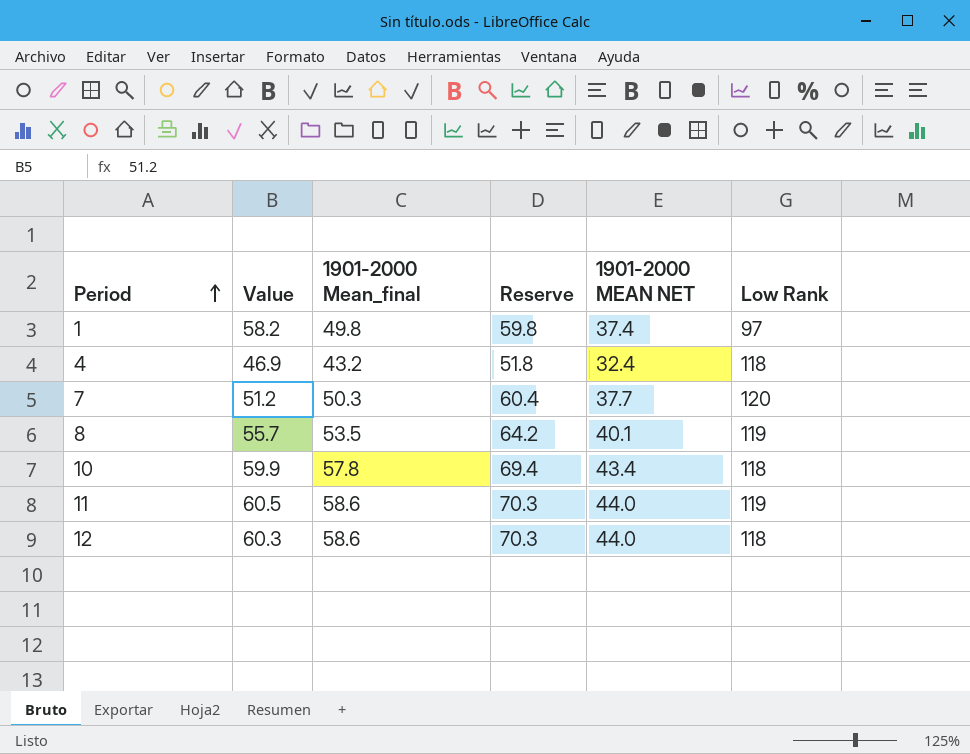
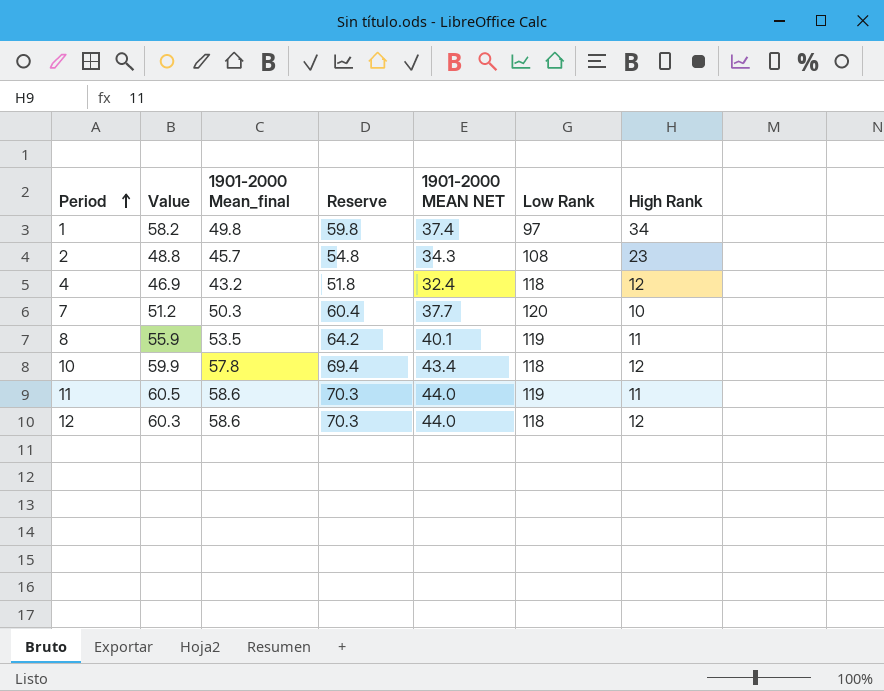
column High Rank | position: none -> 7
row 2: none -> 48.8 | 45.7 | 54.8 | 34.3 | 108 | 23
8 | Value: 55.7 -> 55.9

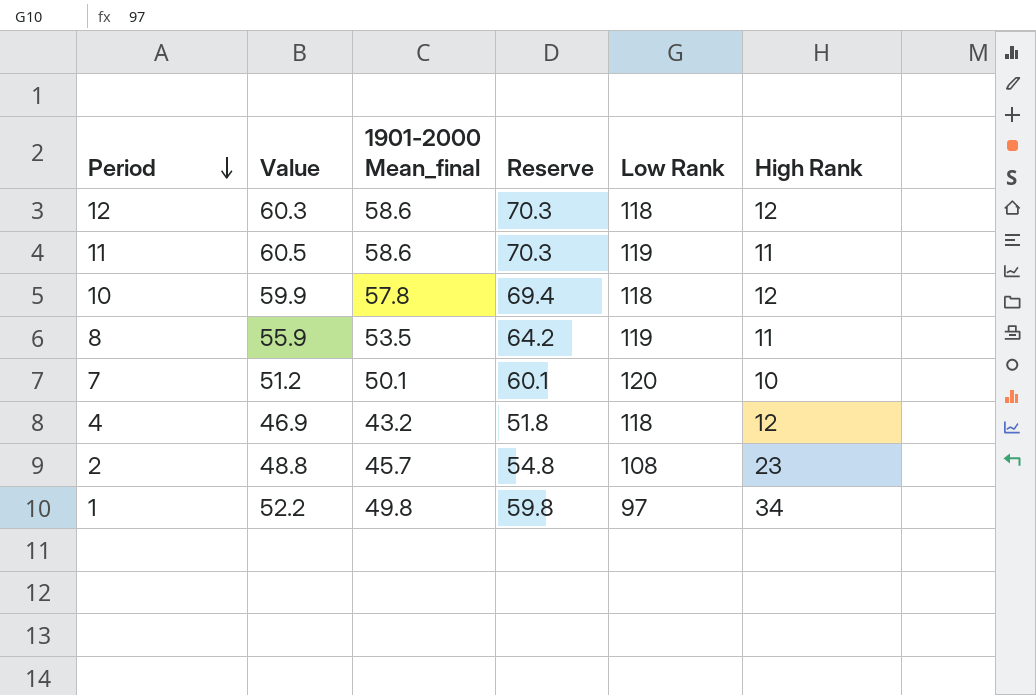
row order: Period ascending -> Period descending
column 1901-2000 MEAN NET | formula: [1901-2000 Mean_final] * 0.75 -> none
7 | 1901-2000 Mean_final: 50.3 -> 50.1
7 | Reserve: 60.4 -> 60.1
1 | Value: 58.2 -> 52.2

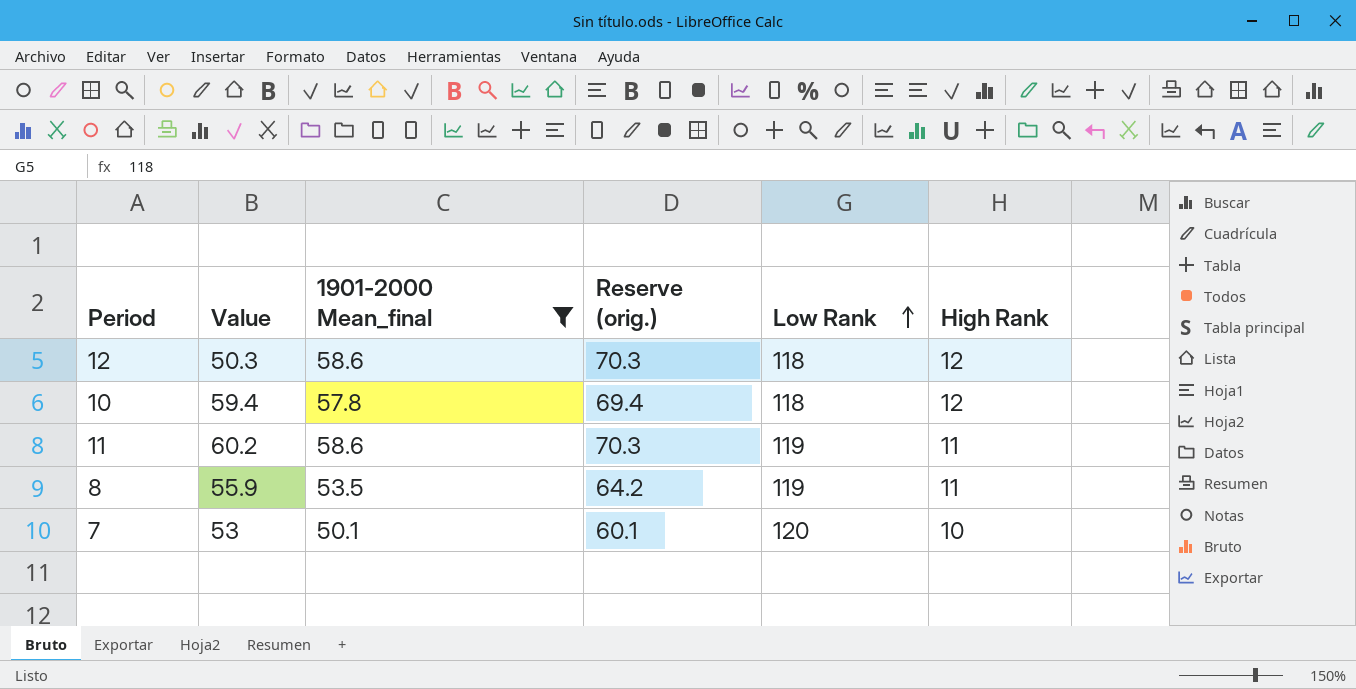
filter: none -> 1901-2000 Mean_final >= 50.1
row order: Period descending -> Low Rank ascending
column name: Reserve -> Reserve (orig.)
12 | Value: 60.3 -> 50.3
10 | Value: 59.9 -> 59.4
11 | Value: 60.5 -> 60.2
7 | Value: 51.2 -> 53

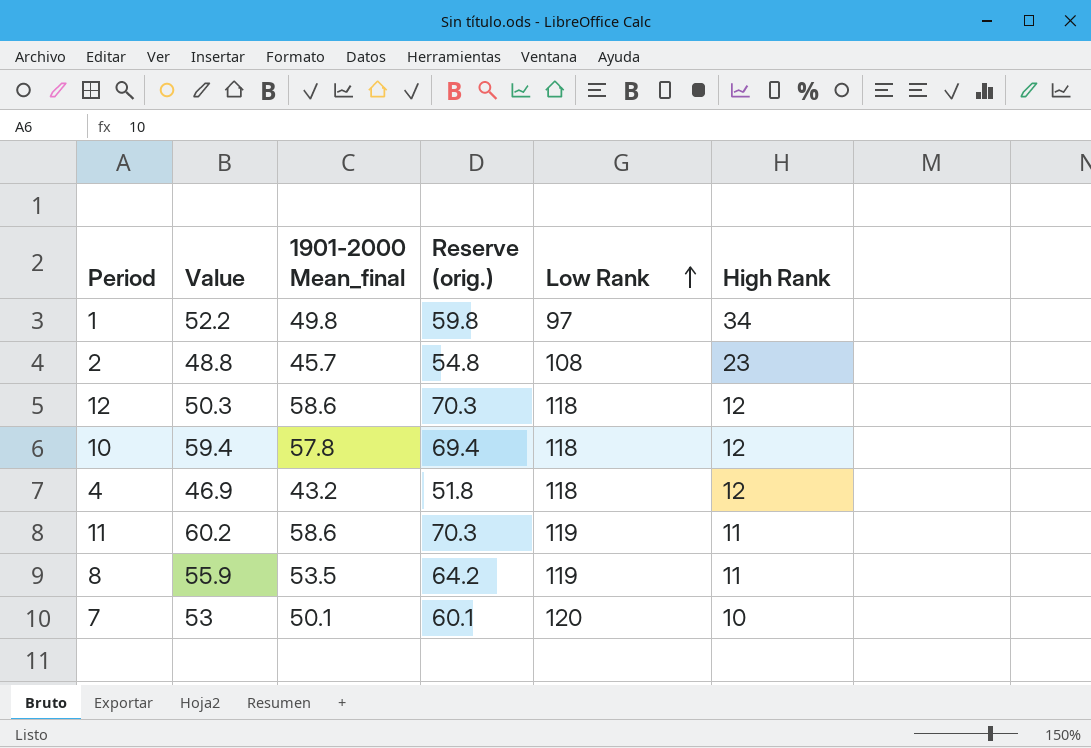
filter: 1901-2000 Mean_final >= 50.1 -> none

